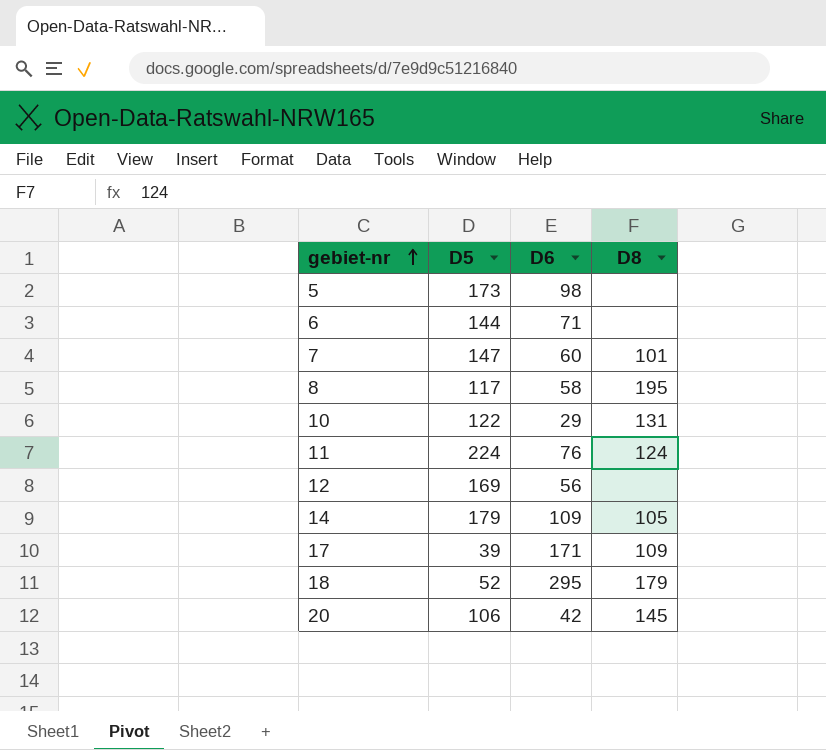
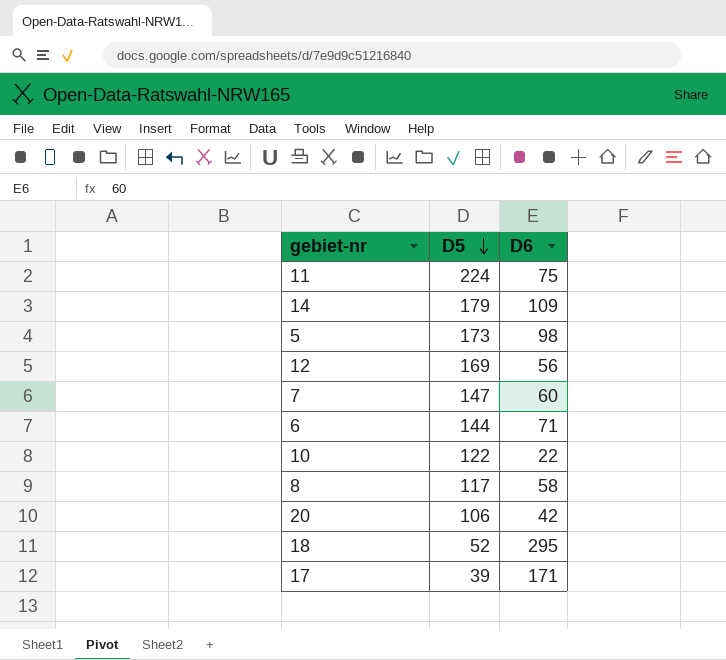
row order: gebiet-nr ascending -> D5 descending
column D8 | position: 4 -> none
11 | D6: 76 -> 75
10 | D6: 29 -> 22

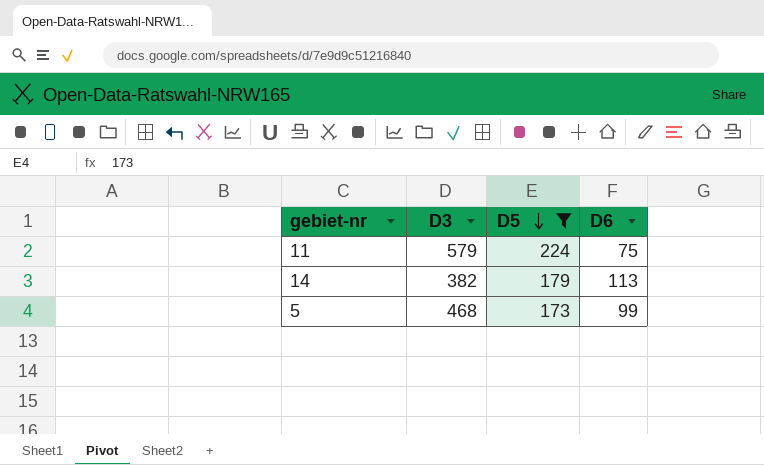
filter: none -> D5 >= 173
column D3 | position: none -> 2
14 | D6: 109 -> 113
5 | D6: 98 -> 99

